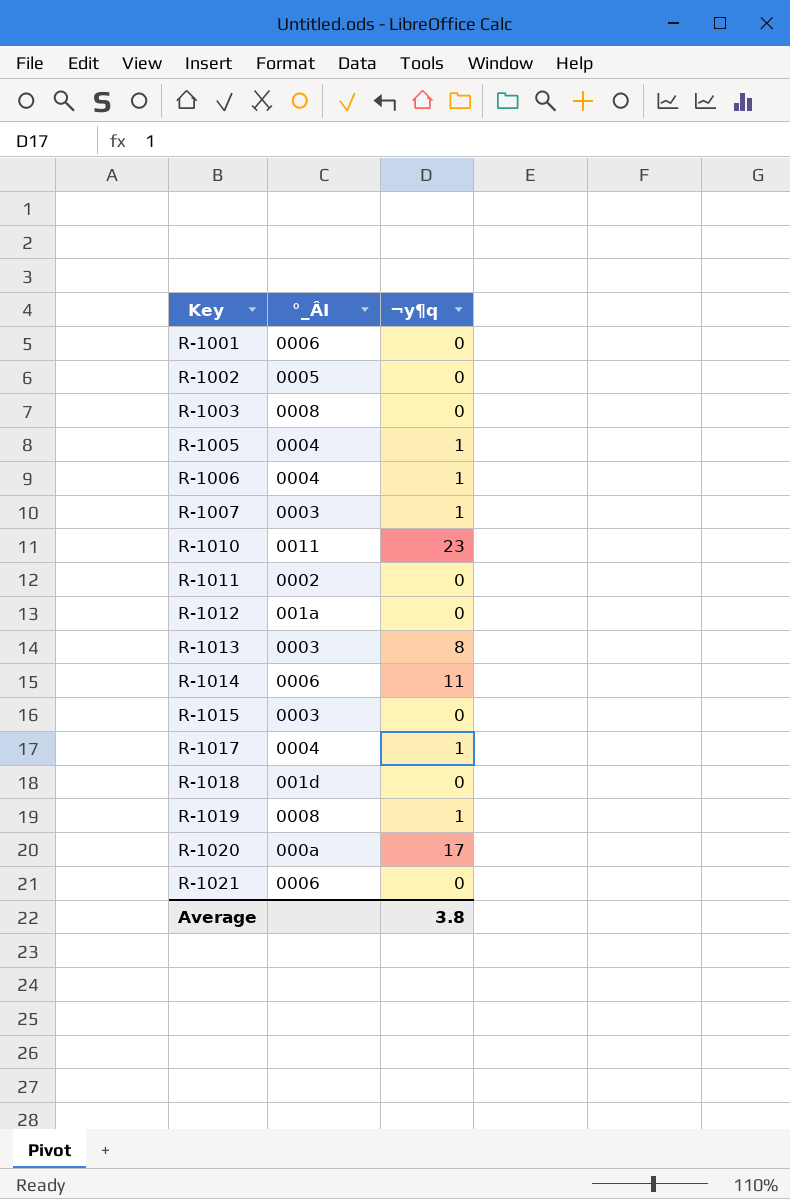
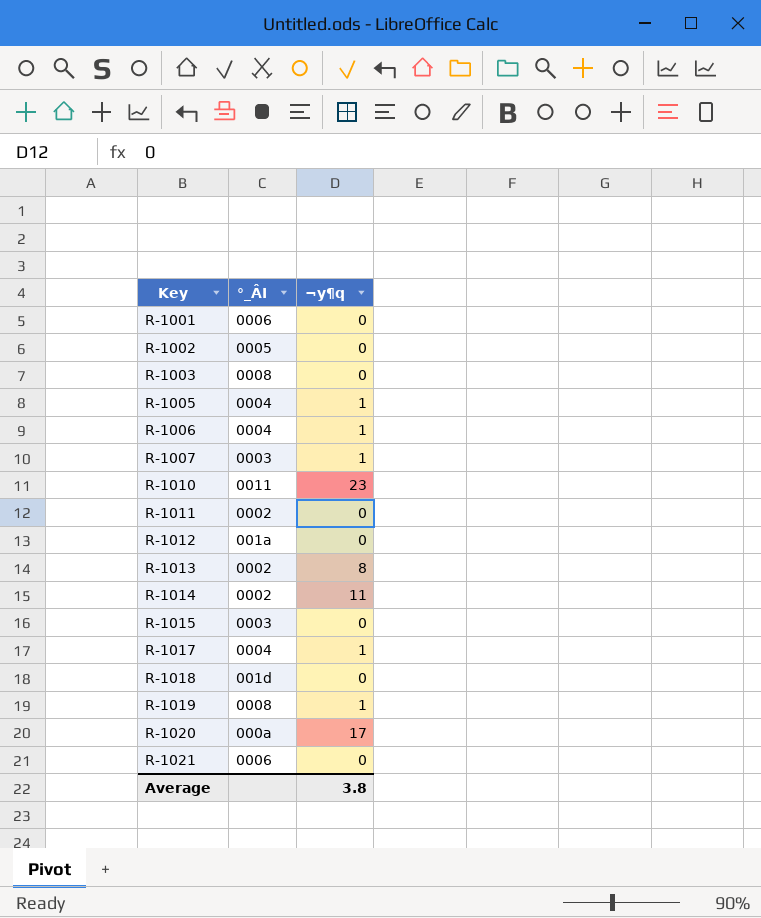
R-1013 | °_ÂI: 0003 -> 0002
R-1014 | °_ÂI: 0006 -> 0002

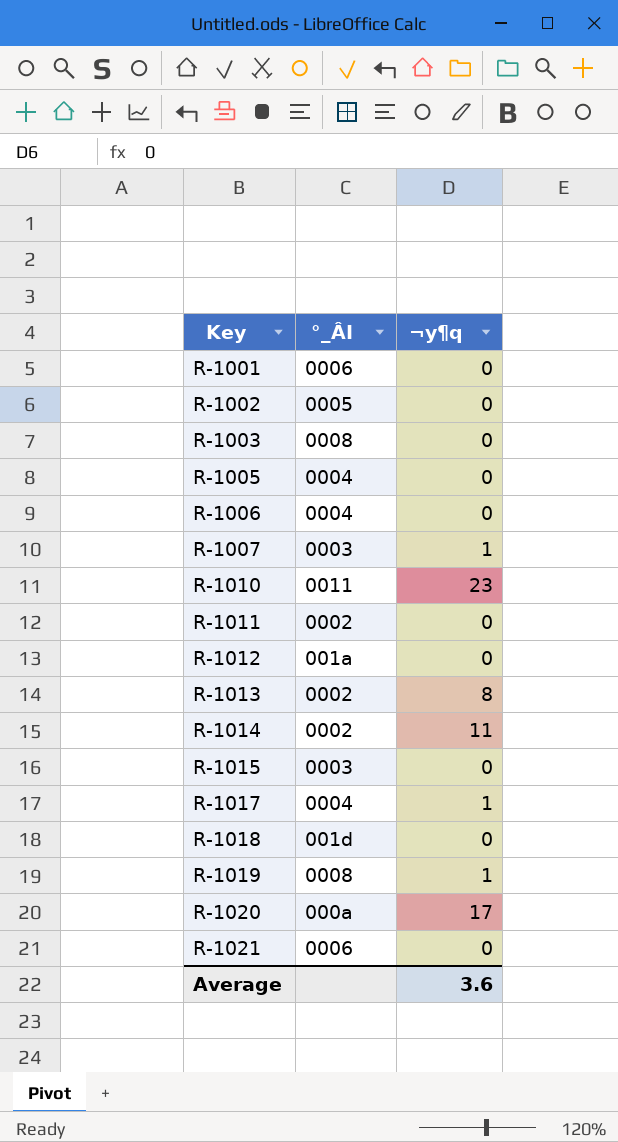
R-1005 | ¬y¶q: 1 -> 0
R-1006 | ¬y¶q: 1 -> 0
Average | ¬y¶q: 3.8 -> 3.6

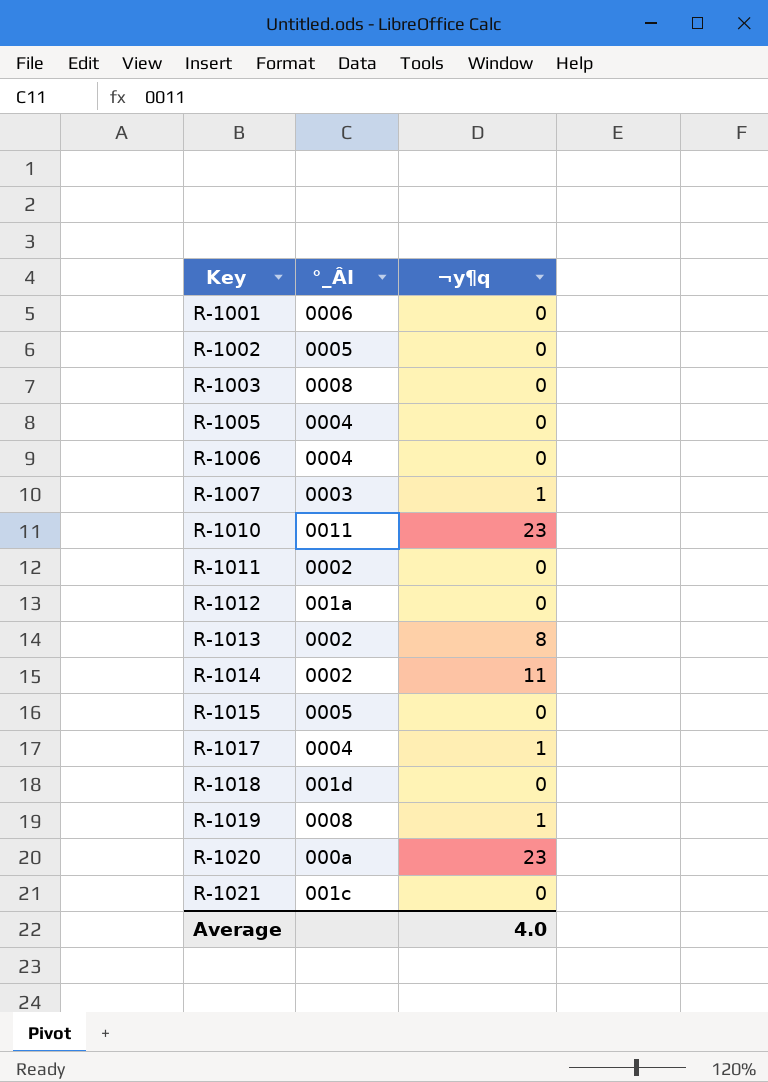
R-1015 | °_ÂI: 0003 -> 0005
R-1020 | ¬y¶q: 17 -> 23
R-1021 | °_ÂI: 0006 -> 001c
Average | ¬y¶q: 3.6 -> 4.0

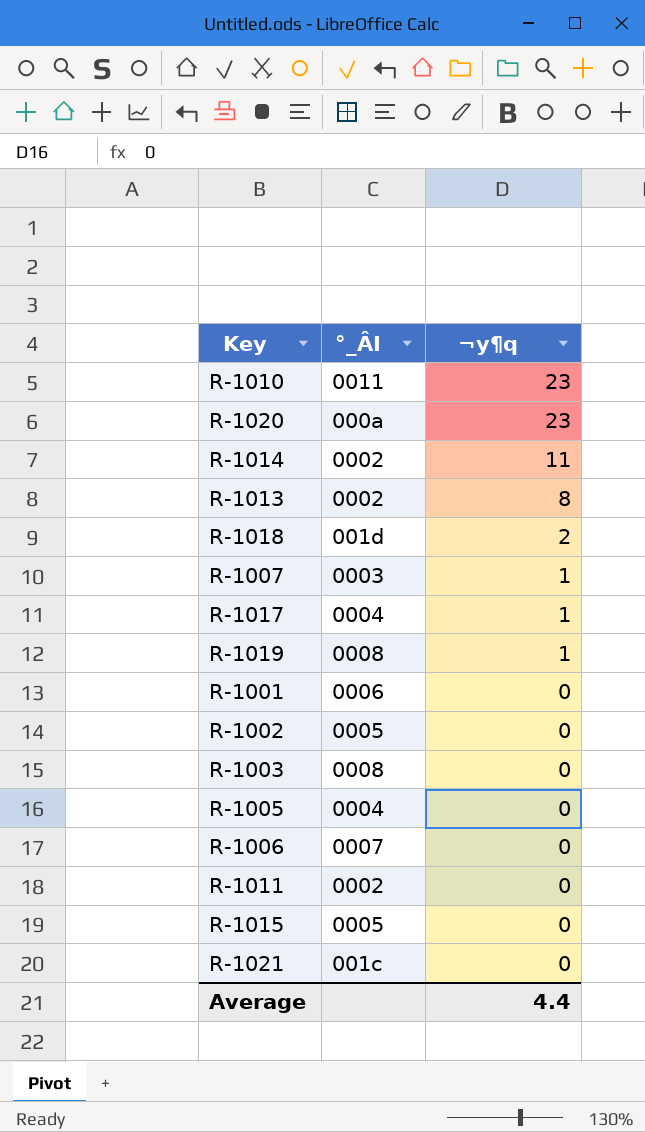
row order: Key ascending -> ¬y¶q descending
row R-1012: 001a | 0 -> none
R-1018 | ¬y¶q: 0 -> 2
R-1006 | °_ÂI: 0004 -> 0007
Average | ¬y¶q: 4.0 -> 4.4

